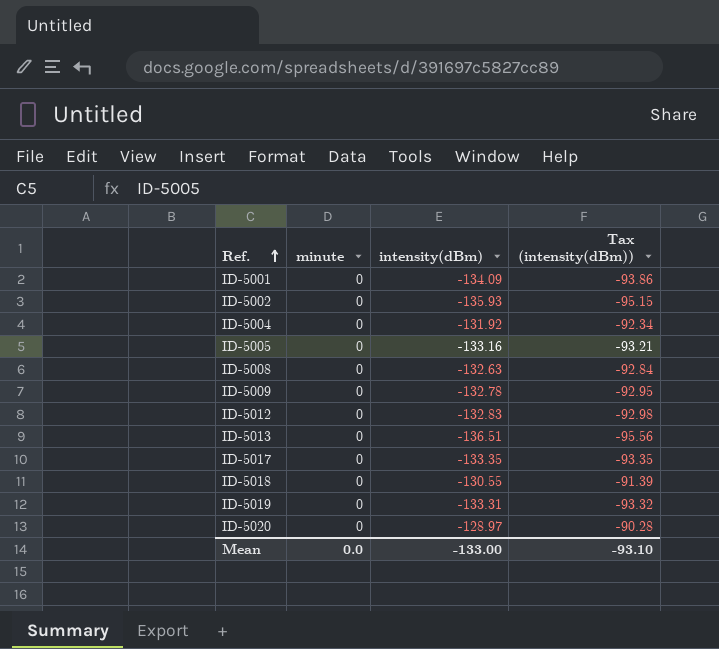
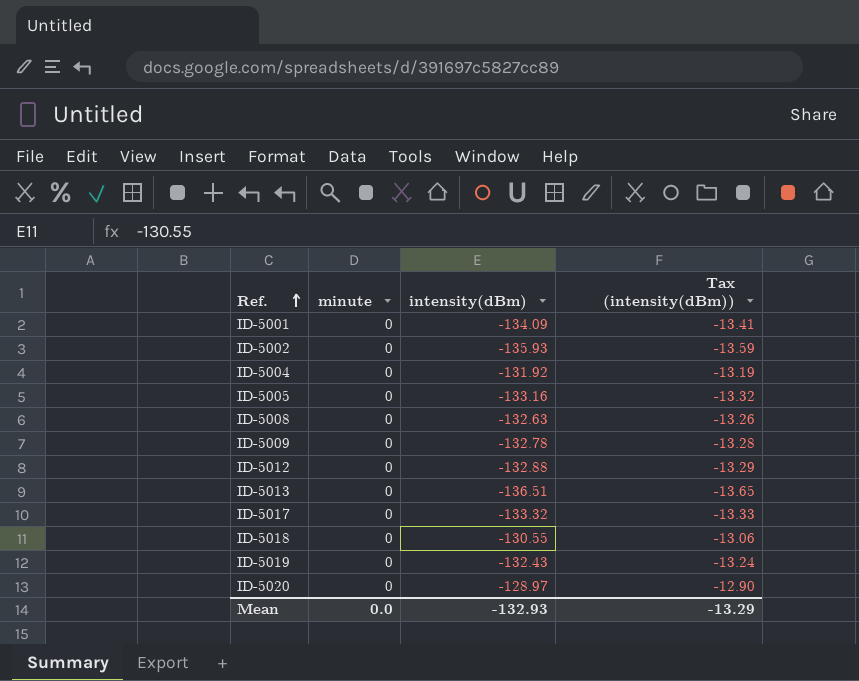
column Tax (intensity(dBm)) | formula: [intensity(dBm)] * 0.7 -> [intensity(dBm)] * 0.1
ID-5012 | intensity(dBm): -132.83 -> -132.88
ID-5017 | intensity(dBm): -133.35 -> -133.32
ID-5019 | intensity(dBm): -133.31 -> -132.43
Mean | intensity(dBm): -133.00 -> -132.93
Mean | Tax (intensity(dBm)): -93.10 -> -13.29

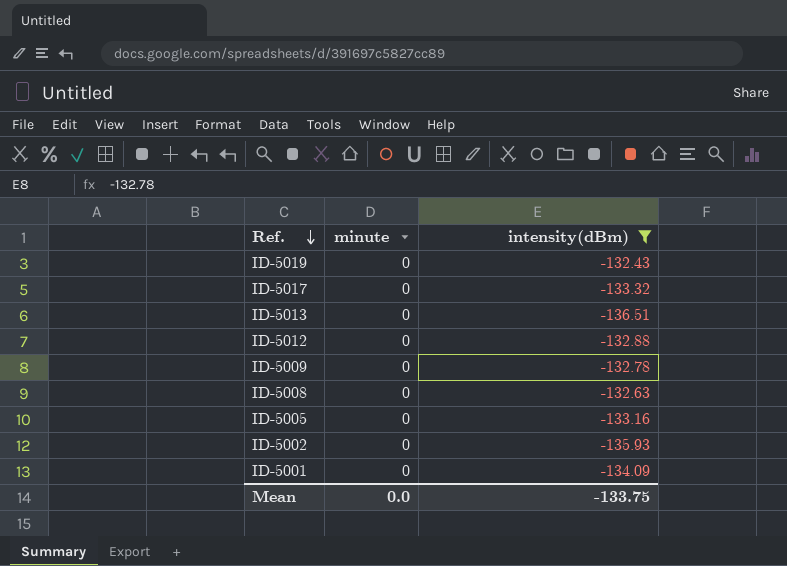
filter: none -> intensity(dBm) <= -132.43
row order: Ref. ascending -> Ref. descending
column Tax (intensity(dBm)) | formula: [intensity(dBm)] * 0.1 -> none
Mean | intensity(dBm): -132.93 -> -133.75

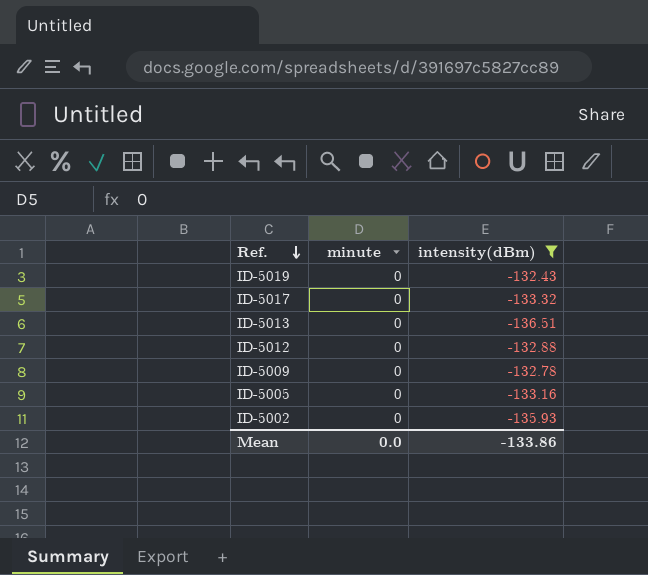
row ID-5008: 0 | -132.63 -> none
row ID-5001: 0 | -134.09 -> none
Mean | intensity(dBm): -133.75 -> -133.86

